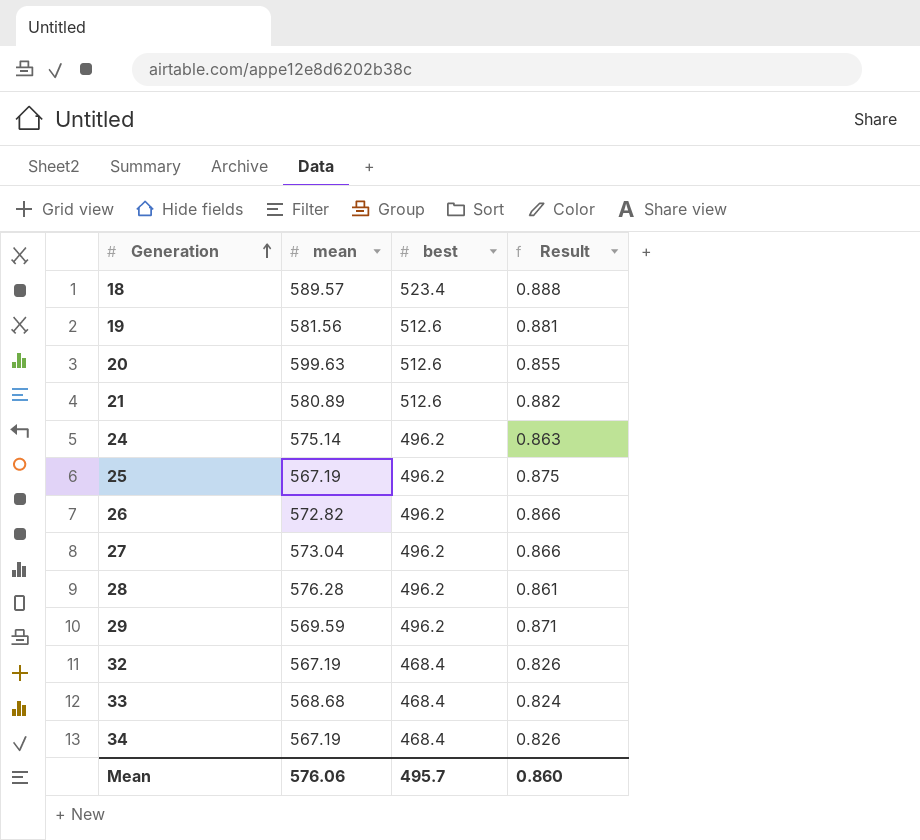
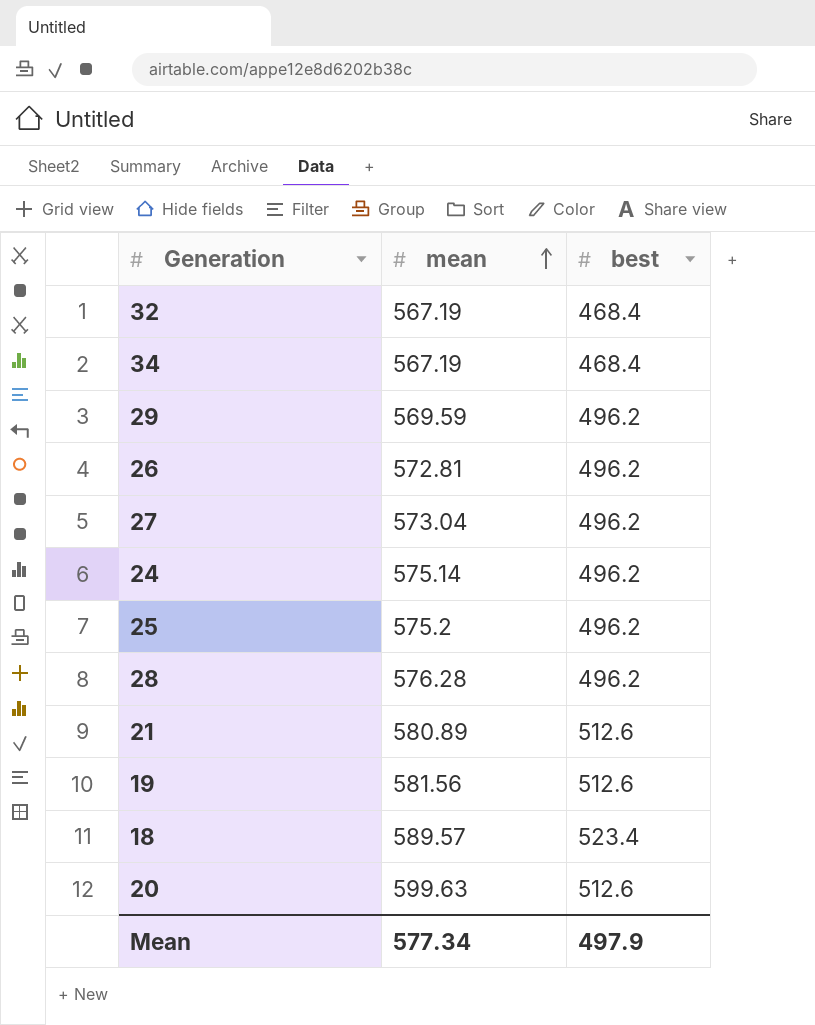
row order: Generation ascending -> mean ascending
column Result | formula: [best] / [mean] -> none
row 33: 568.68 | 468.4 | 0.824 -> none
26 | mean: 572.82 -> 572.81
25 | mean: 567.19 -> 575.2
Mean | mean: 576.06 -> 577.34
Mean | best: 495.7 -> 497.9

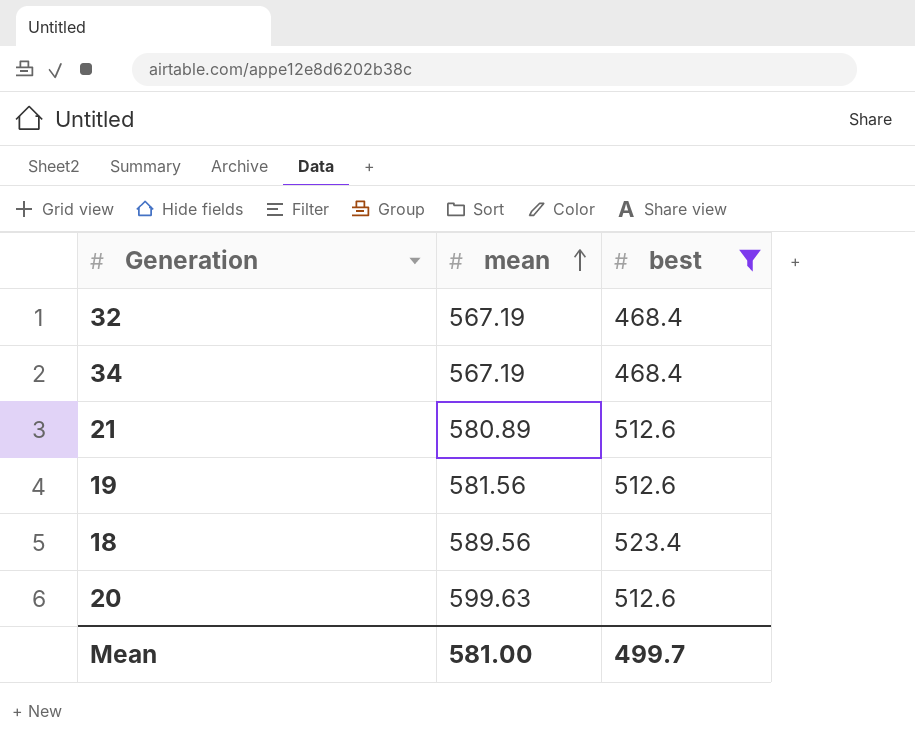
filter: none -> best != 496.2
18 | mean: 589.57 -> 589.56
Mean | mean: 577.34 -> 581.00
Mean | best: 497.9 -> 499.7

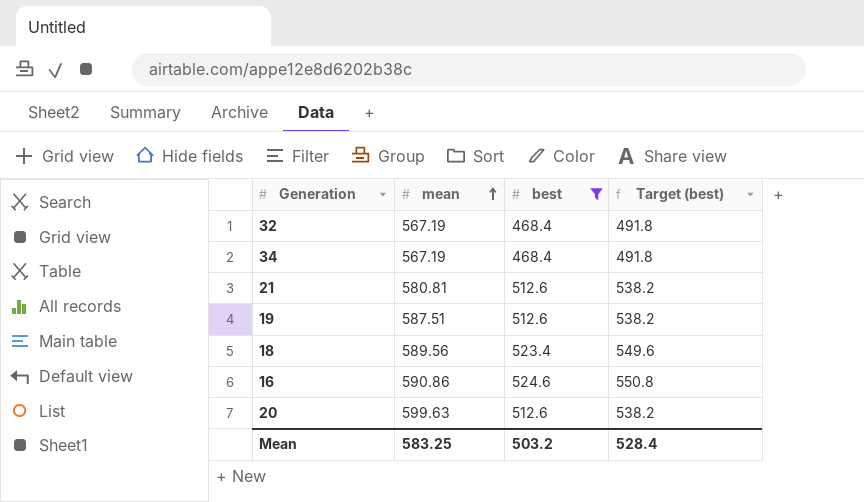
column Target (best) | formula: none -> [best] * 1.05
21 | mean: 580.89 -> 580.81
19 | mean: 581.56 -> 587.51
row 16: none -> 590.86 | 524.6 | 550.8
Mean | mean: 581.00 -> 583.25
Mean | best: 499.7 -> 503.2

